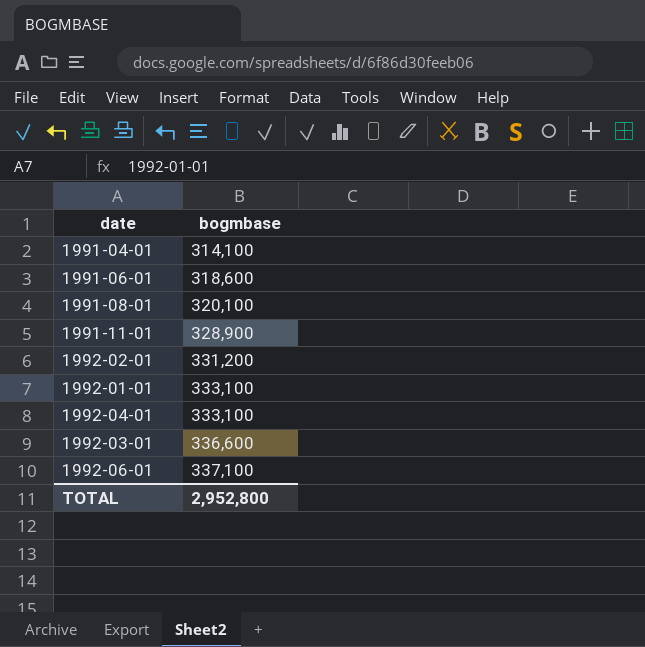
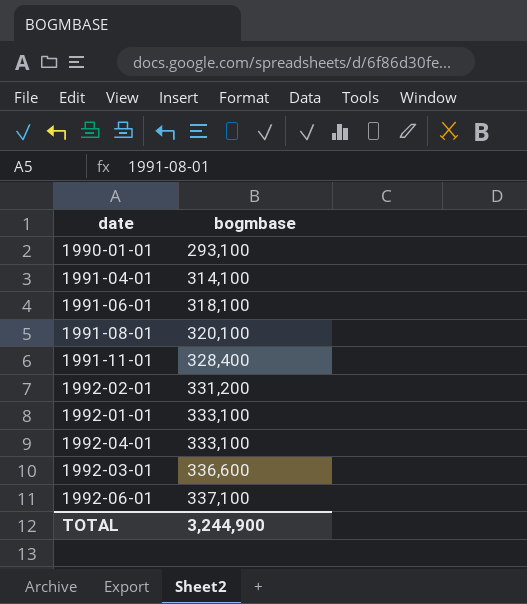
row 1990-01-01: none -> 293,100
1991-06-01 | bogmbase: 318,600 -> 318,100
1991-11-01 | bogmbase: 328,900 -> 328,400
TOTAL | bogmbase: 2,952,800 -> 3,244,900

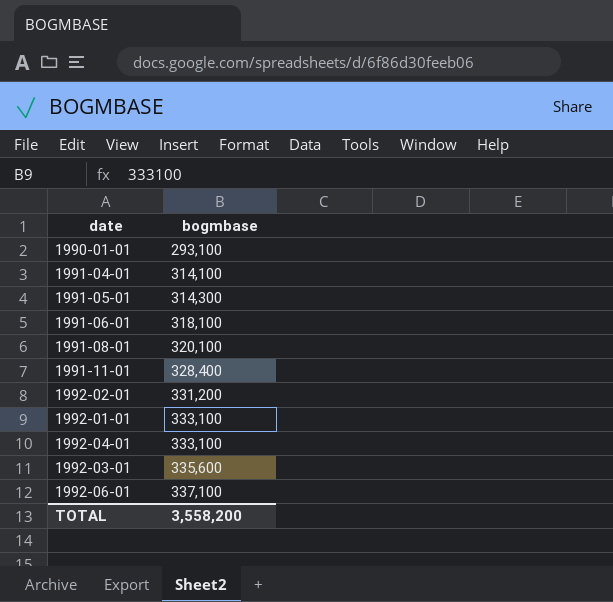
row 1991-05-01: none -> 314,300
1992-03-01 | bogmbase: 336,600 -> 335,600
TOTAL | bogmbase: 3,244,900 -> 3,558,200

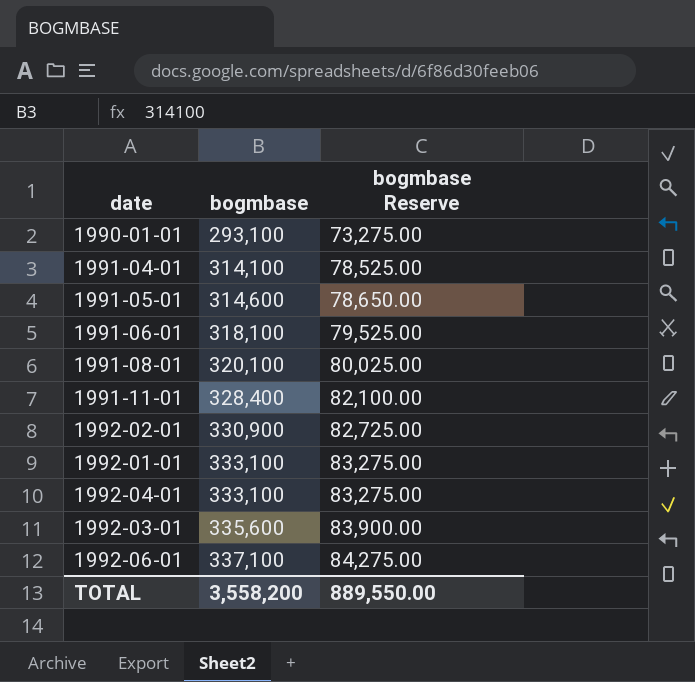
column bogmbase Reserve | formula: none -> [bogmbase] * 0.25
1991-05-01 | bogmbase: 314,300 -> 314,600
1992-02-01 | bogmbase: 331,200 -> 330,900

